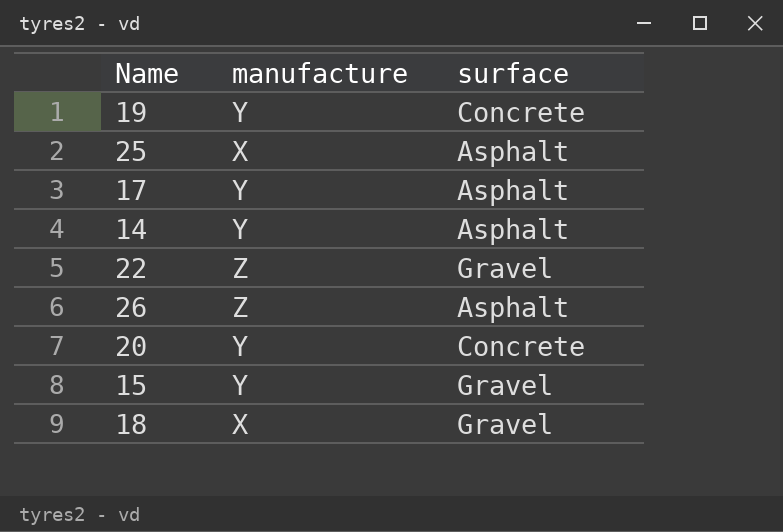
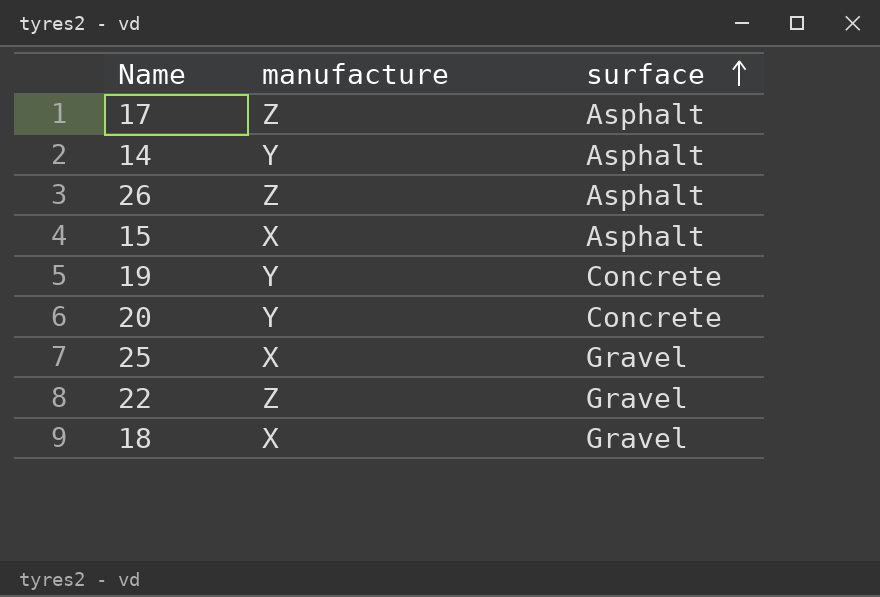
row order: none -> surface ascending
17 | manufacture: Y -> Z
15 | manufacture: Y -> X
15 | surface: Gravel -> Asphalt
25 | surface: Asphalt -> Gravel

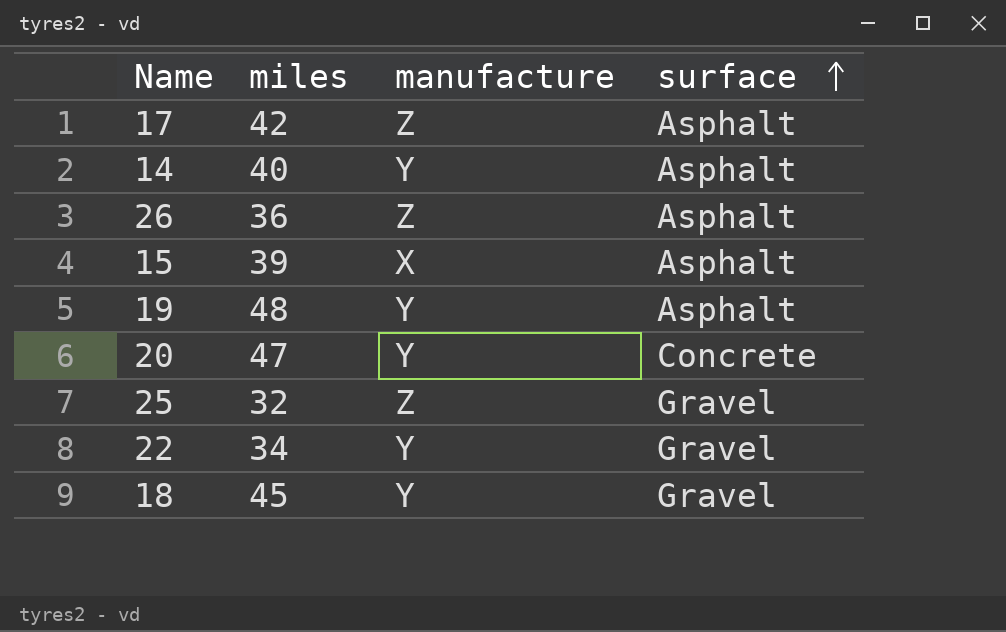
column miles | position: none -> 2
19 | surface: Concrete -> Asphalt
25 | manufacture: X -> Z
22 | manufacture: Z -> Y
18 | manufacture: X -> Y

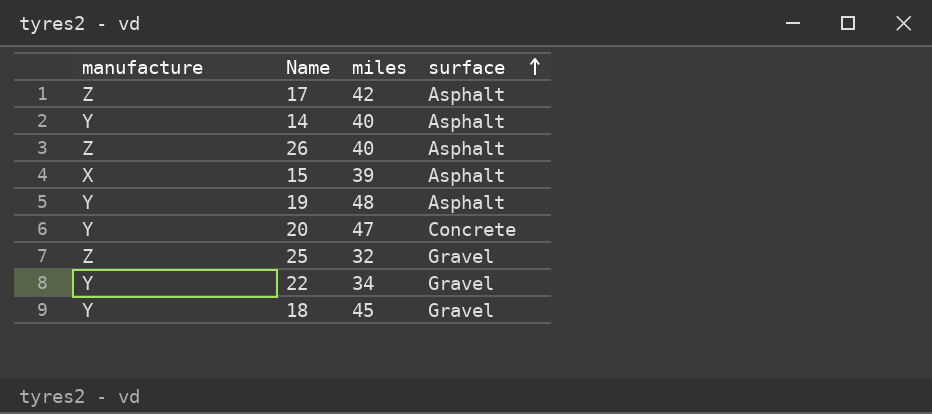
column manufacture | position: 3 -> 1
26 | miles: 36 -> 40

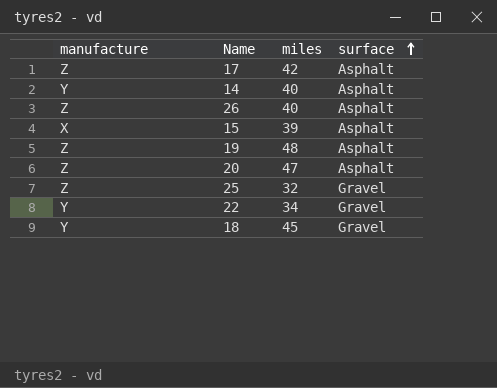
19 | manufacture: Y -> Z
20 | manufacture: Y -> Z
20 | surface: Concrete -> Asphalt

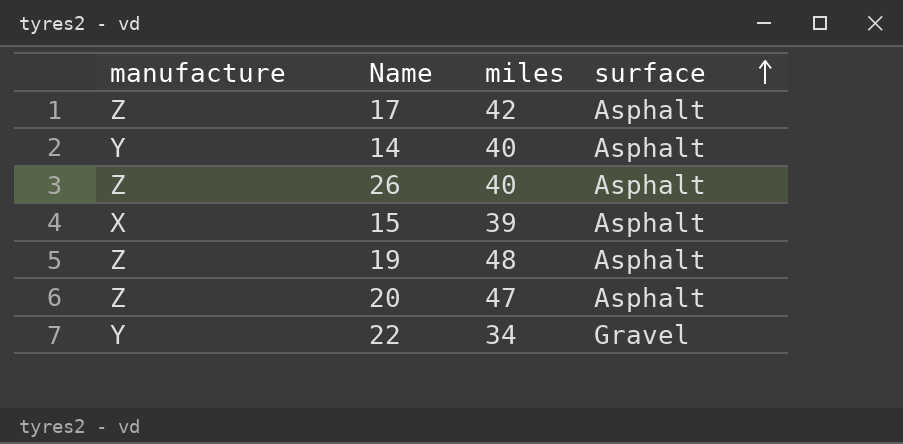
row 25: Z | 32 | Gravel -> none
row 18: Y | 45 | Gravel -> none

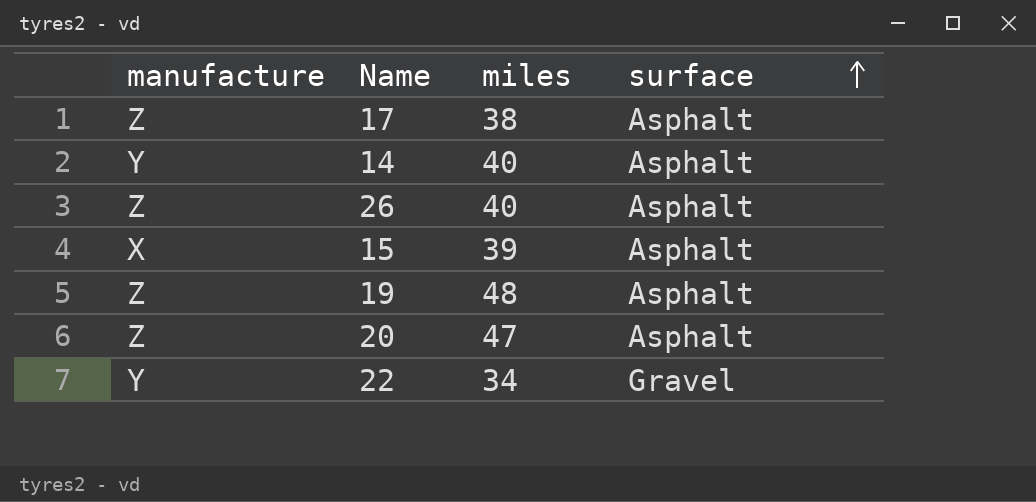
17 | miles: 42 -> 38

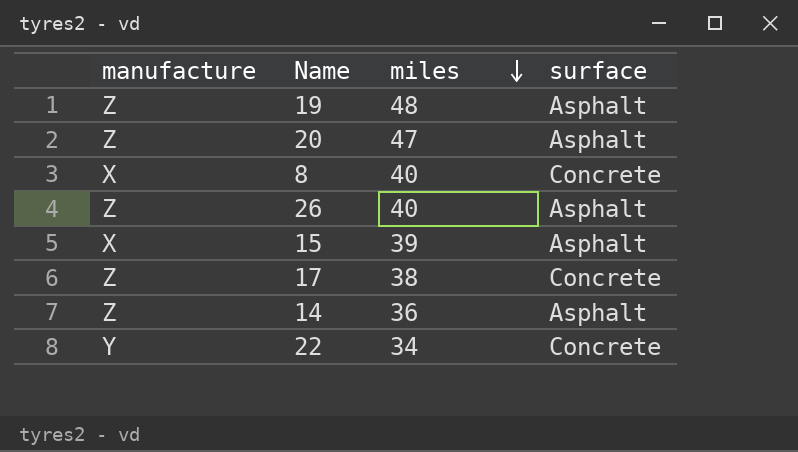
row order: surface ascending -> miles descending
row 8: none -> X | 40 | Concrete
17 | surface: Asphalt -> Concrete
14 | manufacture: Y -> Z
14 | miles: 40 -> 36
22 | surface: Gravel -> Concrete

